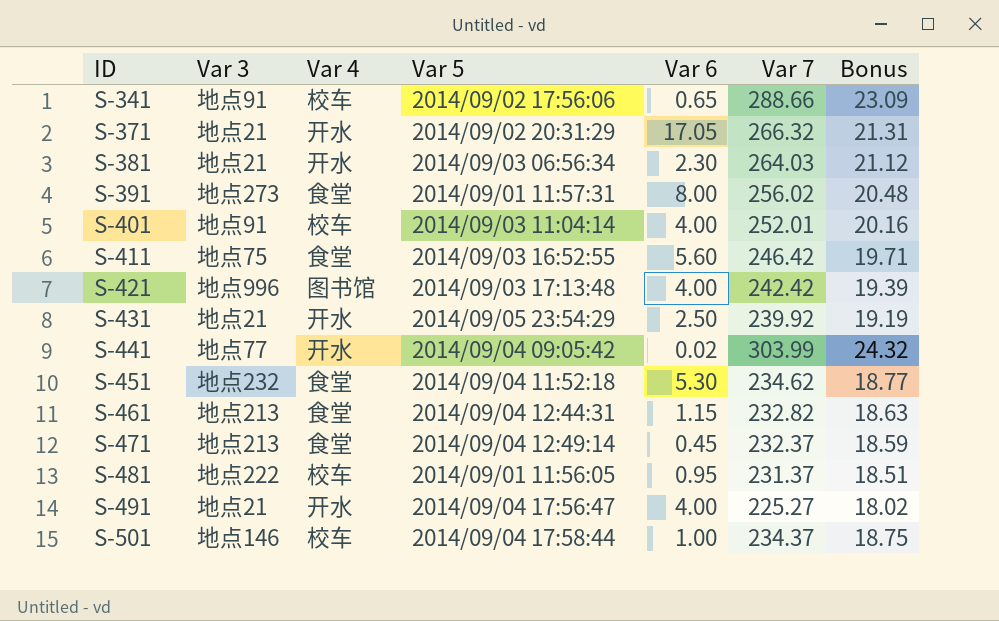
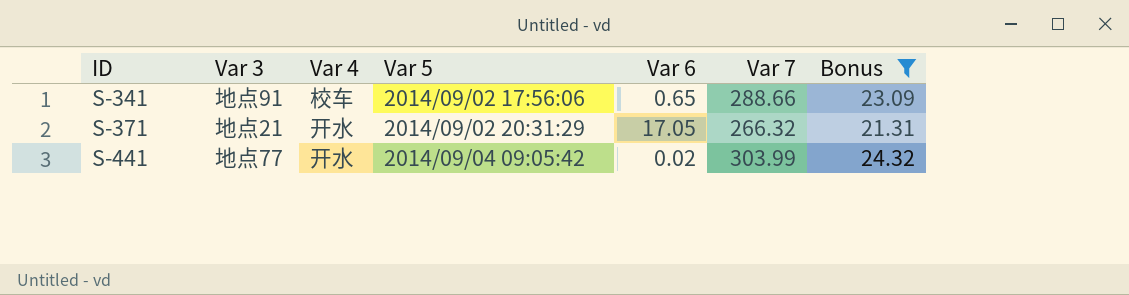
filter: none -> Bonus >= 21.31

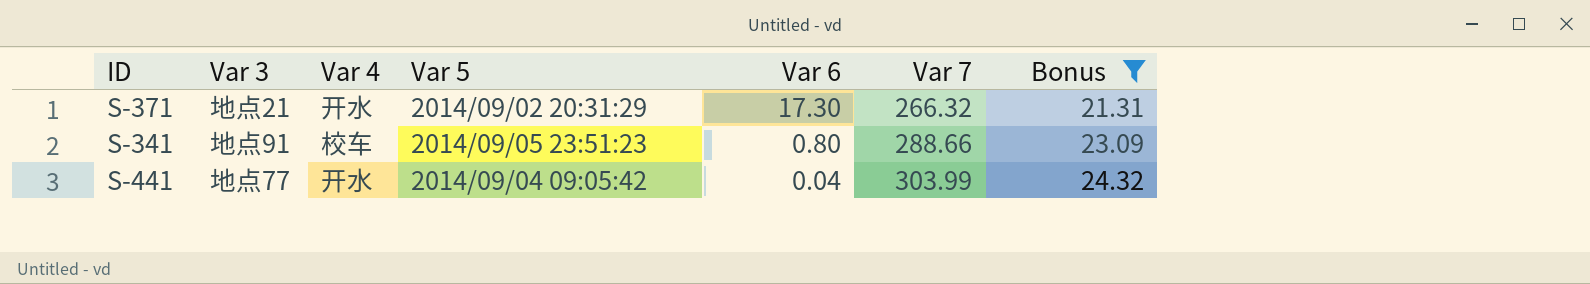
row order: ID ascending -> Var 6 descending
S-371 | Var 6: 17.05 -> 17.30
S-341 | Var 5: 2014/09/02 17:56:06 -> 2014/09/05 23:51:23
S-341 | Var 6: 0.65 -> 0.80
S-441 | Var 6: 0.02 -> 0.04

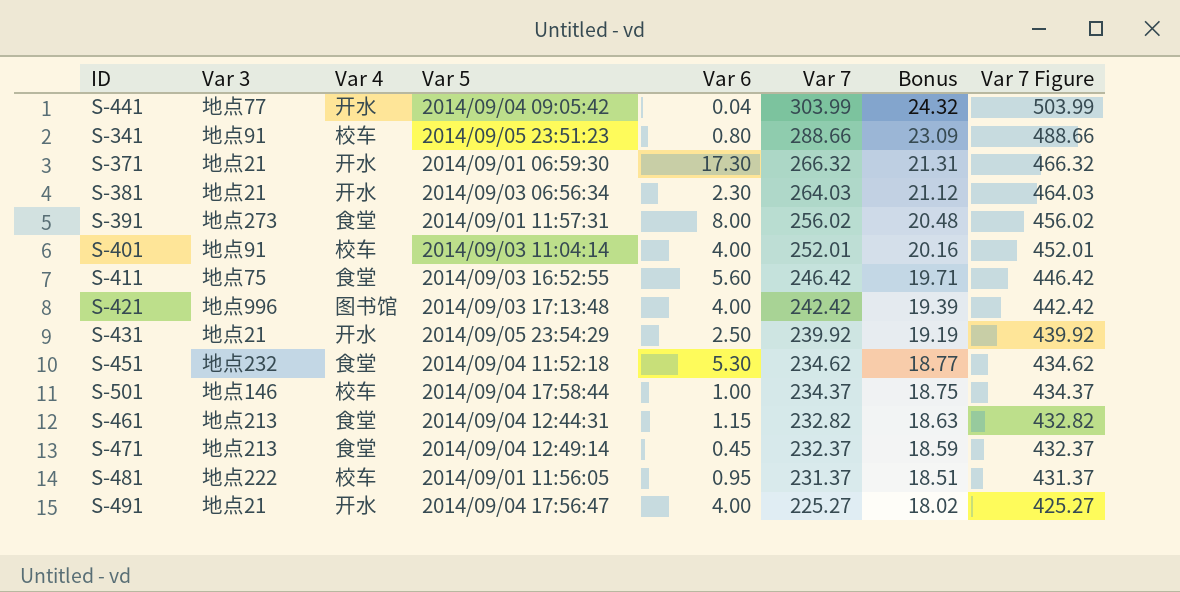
filter: Bonus >= 21.31 -> none
row order: Var 6 descending -> Var 7 descending
column Var 7 Figure | formula: none -> [Var 7] + 200
S-371 | Var 5: 2014/09/02 20:31:29 -> 2014/09/01 06:59:30

